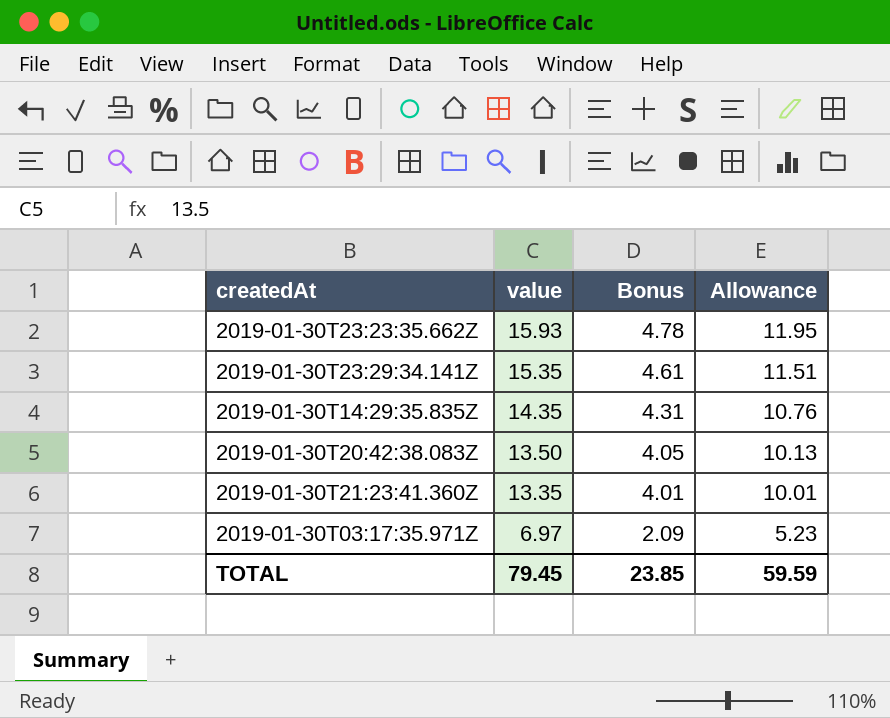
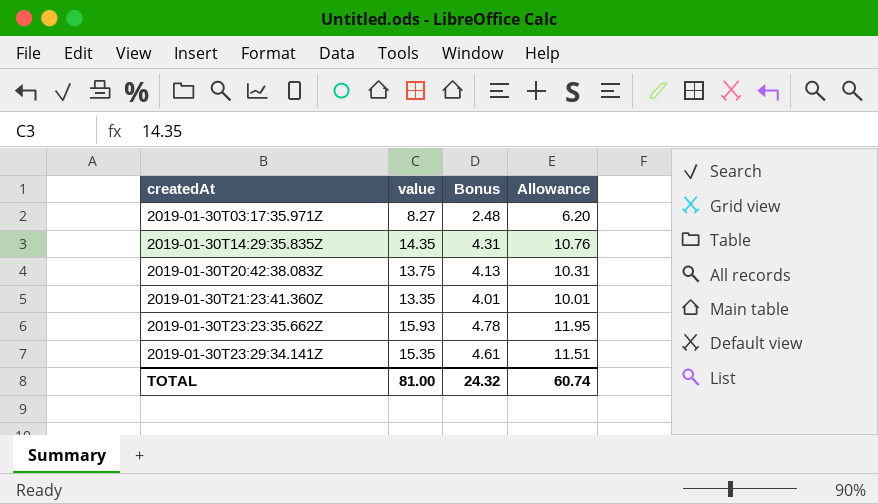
row order: value descending -> createdAt ascending
2019-01-30T03:17:35.971Z | value: 6.97 -> 8.27
2019-01-30T03:17:35.971Z | Bonus: 2.09 -> 2.48
2019-01-30T03:17:35.971Z | Allowance: 5.23 -> 6.20
2019-01-30T20:42:38.083Z | value: 13.50 -> 13.75
2019-01-30T20:42:38.083Z | Bonus: 4.05 -> 4.13
2019-01-30T20:42:38.083Z | Allowance: 10.13 -> 10.31
TOTAL | value: 79.45 -> 81.00
TOTAL | Bonus: 23.85 -> 24.32
TOTAL | Allowance: 59.59 -> 60.74

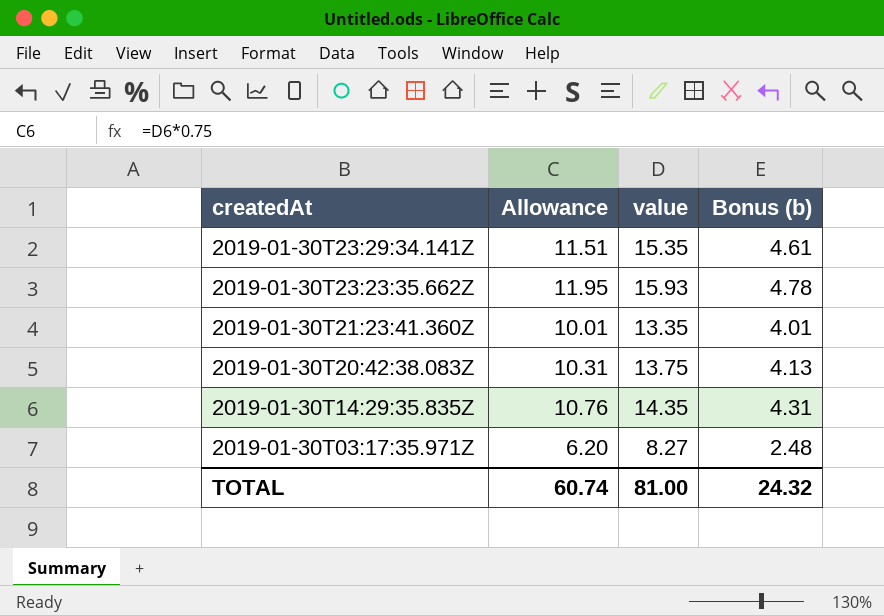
row order: createdAt ascending -> createdAt descending
column Allowance | position: 4 -> 2
column name: Bonus -> Bonus (b)

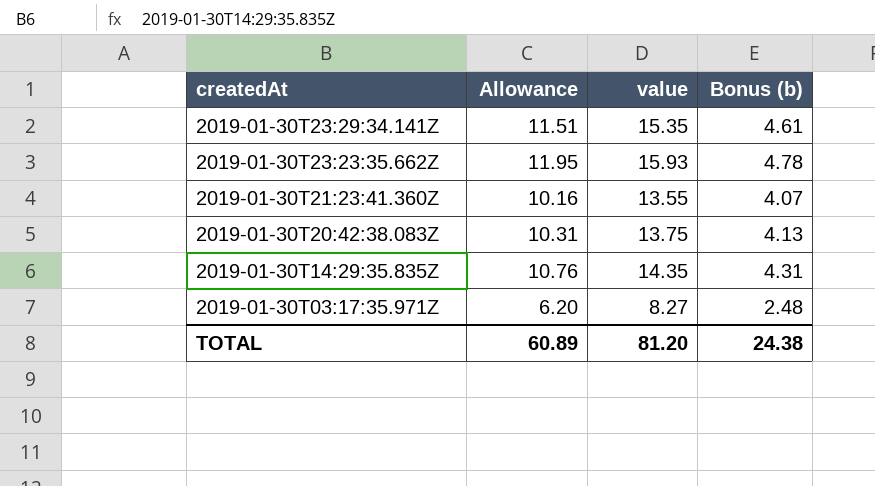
2019-01-30T21:23:41.360Z | Allowance: 10.01 -> 10.16
2019-01-30T21:23:41.360Z | value: 13.35 -> 13.55
2019-01-30T21:23:41.360Z | Bonus (b): 4.01 -> 4.07
TOTAL | Allowance: 60.74 -> 60.89
TOTAL | value: 81.00 -> 81.20
TOTAL | Bonus (b): 24.32 -> 24.38

